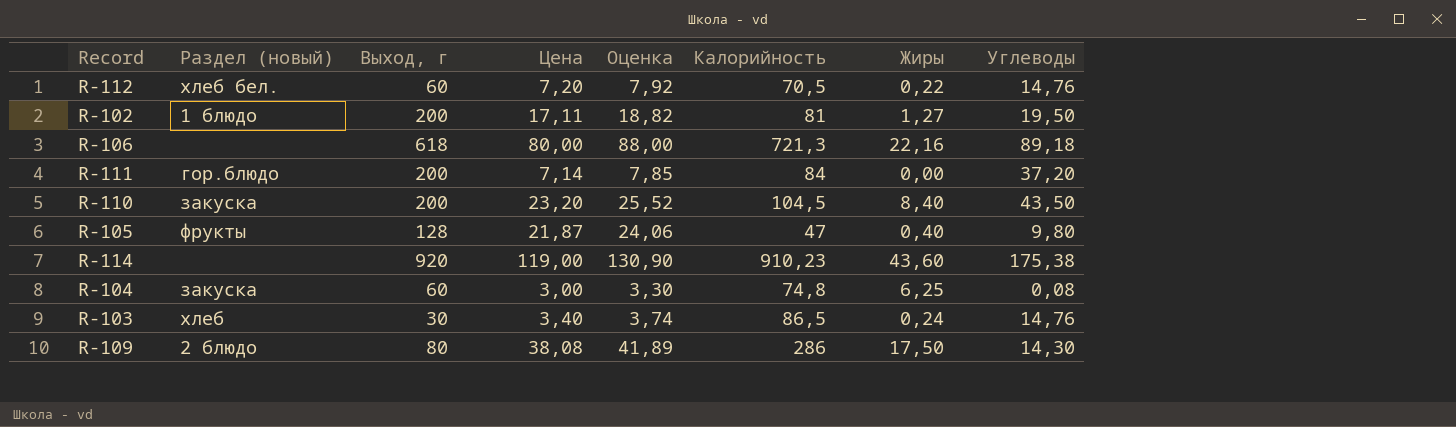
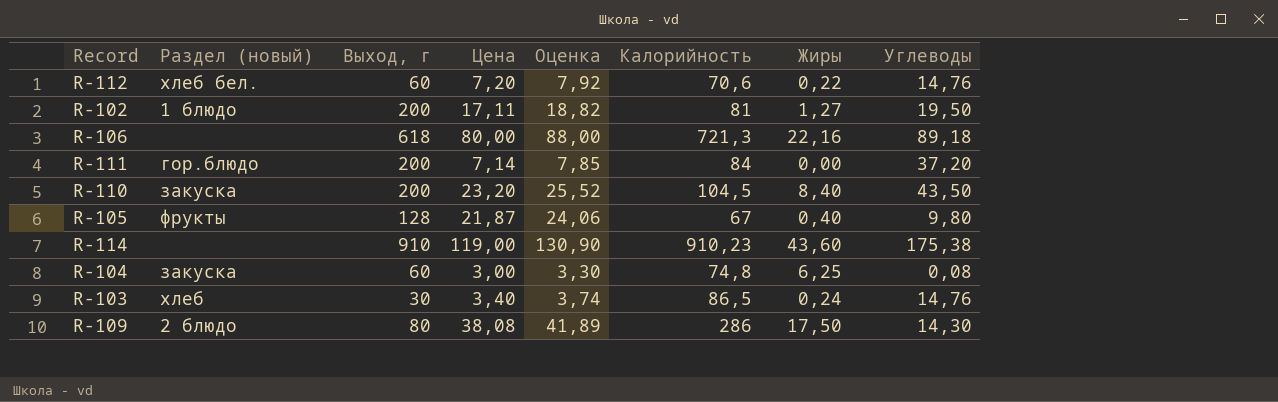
R-112 | Калорийность: 70,5 -> 70,6
R-105 | Калорийность: 47 -> 67
R-114 | Выход, г: 920 -> 910

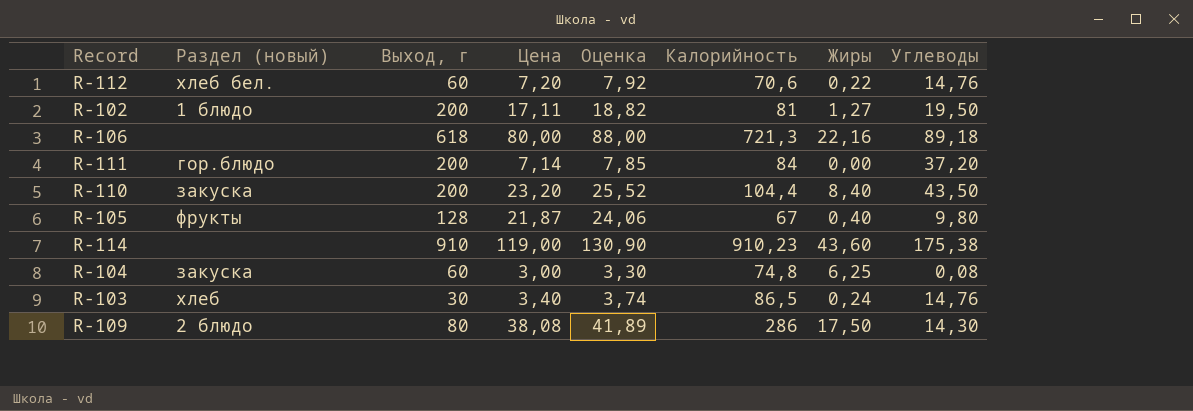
R-110 | Калорийность: 104,5 -> 104,4

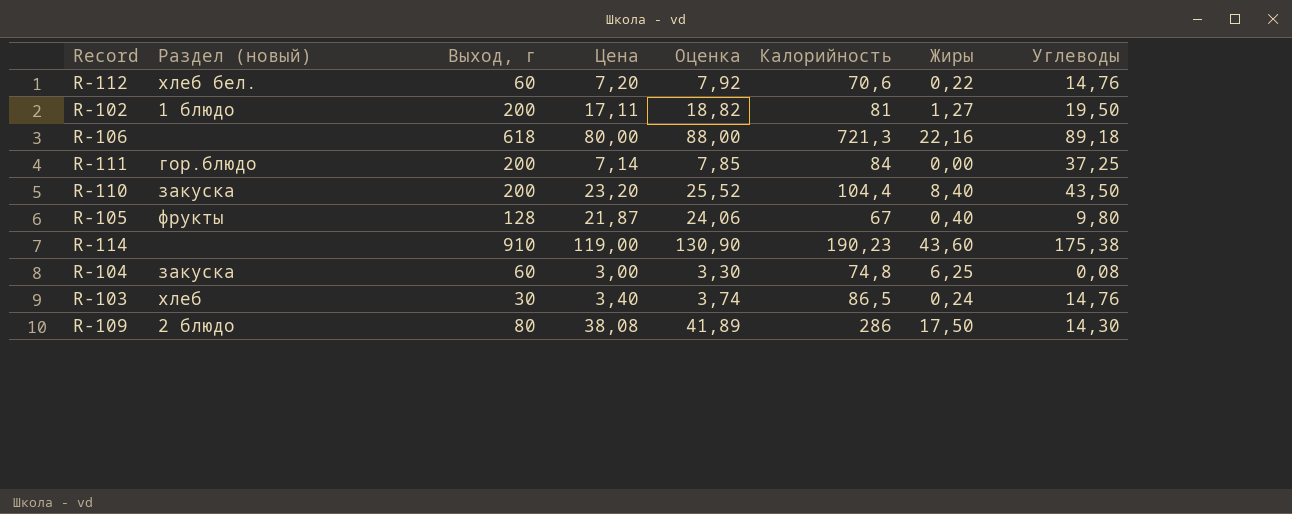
R-111 | Углеводы: 37,20 -> 37,25
R-114 | Калорийность: 910,23 -> 190,23

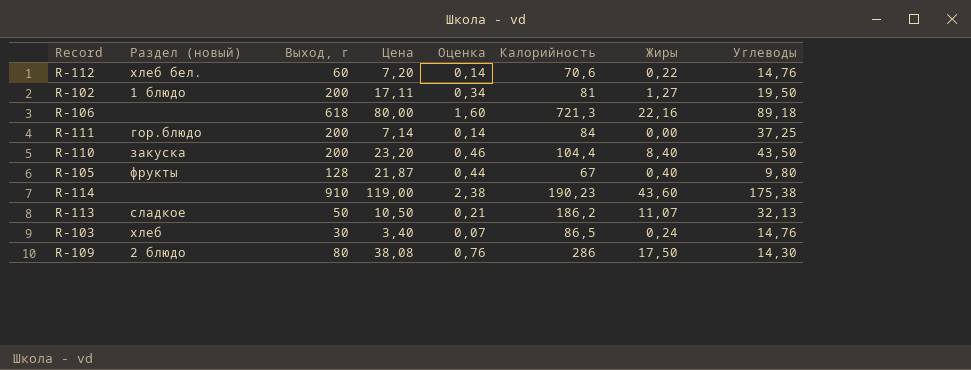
column Оценка | formula: [Цена] * 1,1 -> [Цена] * 0,02
row R-104: закуска | 60 | 3,00 | 3,30 | 74,8 | 6,25 | 0,08 -> none
row R-113: none -> сладкое | 50 | 10,50 | 0,21 | 186,2 | 11,07 | 32,13

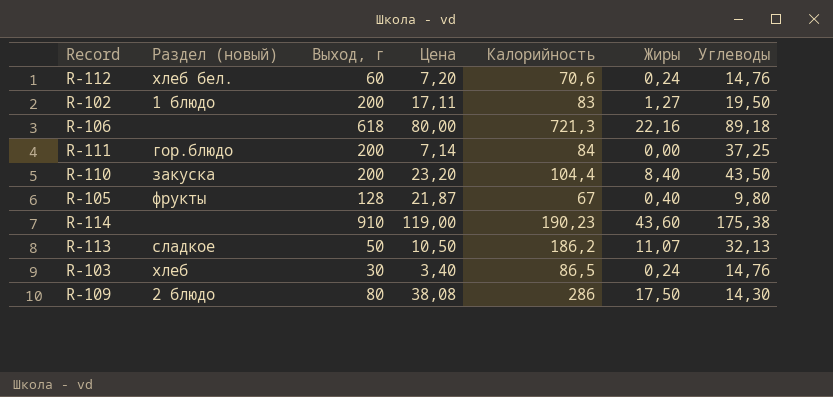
column Оценка | formula: [Цена] * 0,02 -> none
R-112 | Жиры: 0,22 -> 0,24
R-102 | Калорийность: 81 -> 83

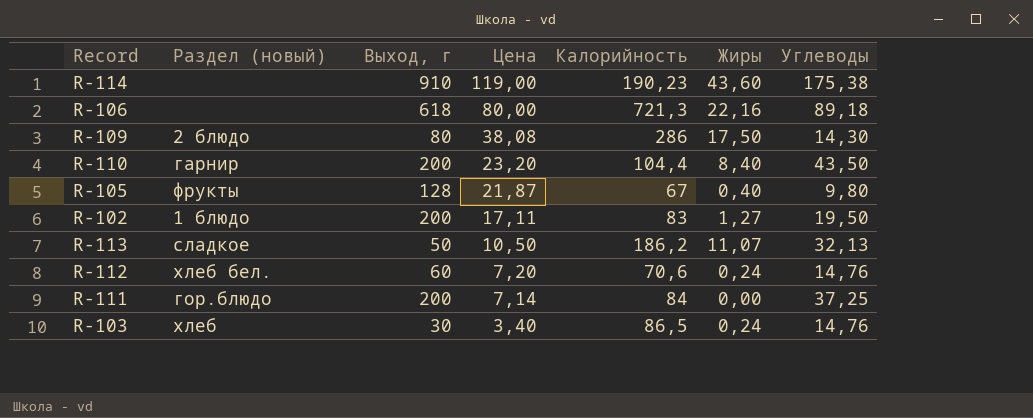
row order: none -> Цена descending
R-110 | Раздел (новый): закуска -> гарнир

